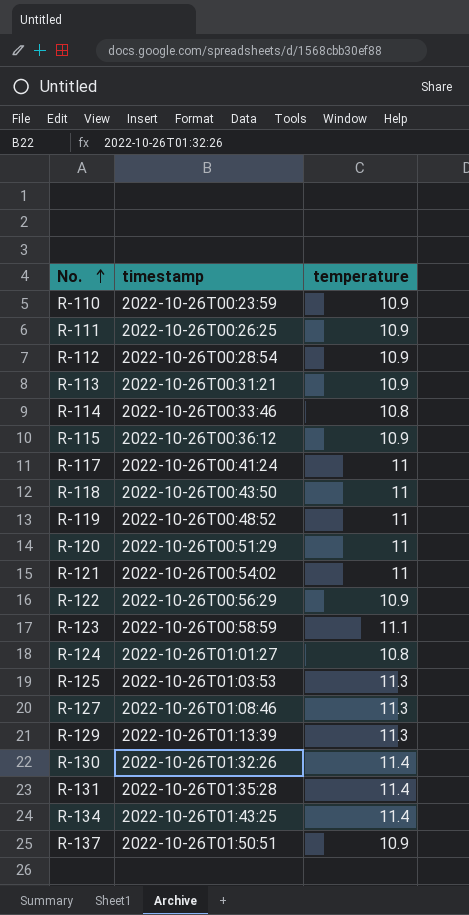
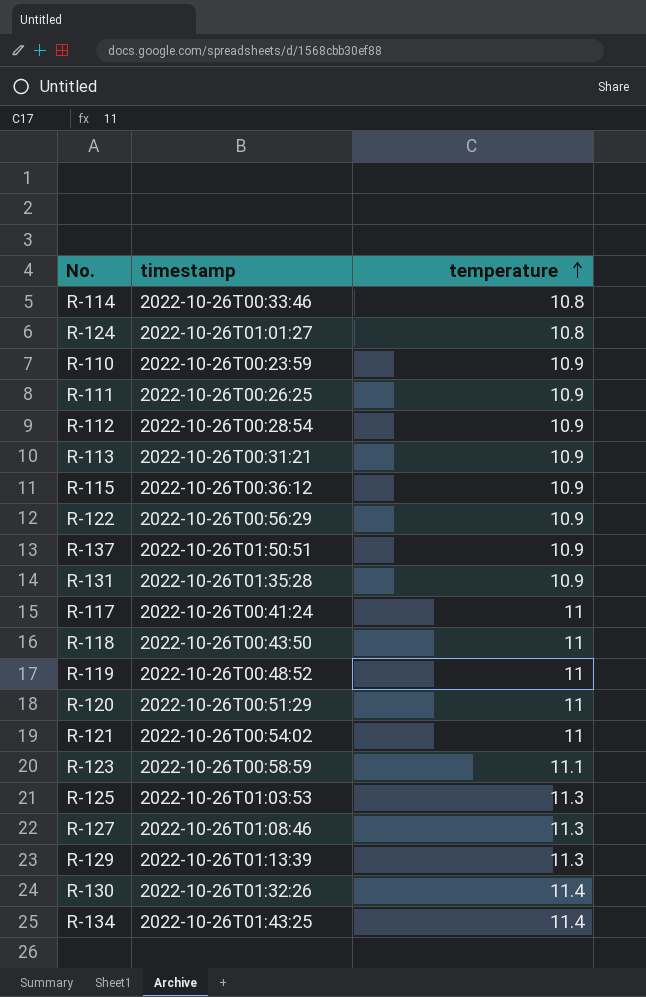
row order: No. ascending -> temperature ascending
R-131 | temperature: 11.4 -> 10.9

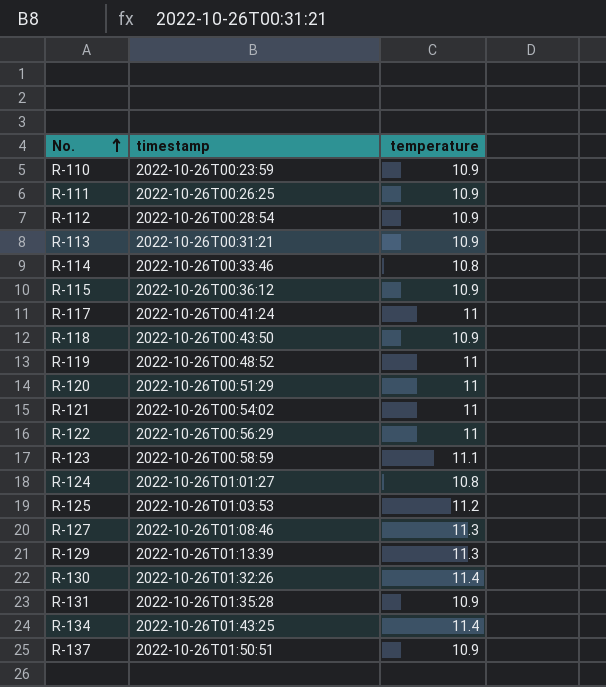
row order: temperature ascending -> No. ascending
R-118 | temperature: 11 -> 10.9
R-122 | temperature: 10.9 -> 11
R-125 | temperature: 11.3 -> 11.2

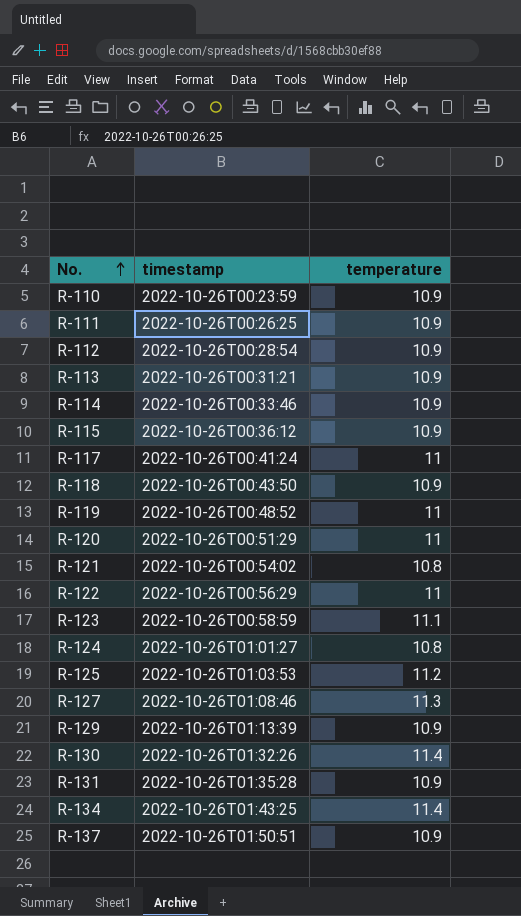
R-114 | temperature: 10.8 -> 10.9
R-121 | temperature: 11 -> 10.8
R-129 | temperature: 11.3 -> 10.9

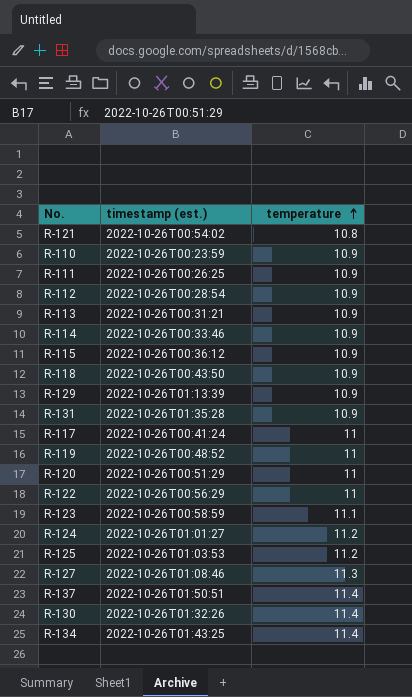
row order: No. ascending -> temperature ascending
column name: timestamp -> timestamp (est.)
R-124 | temperature: 10.8 -> 11.2
R-137 | temperature: 10.9 -> 11.4

